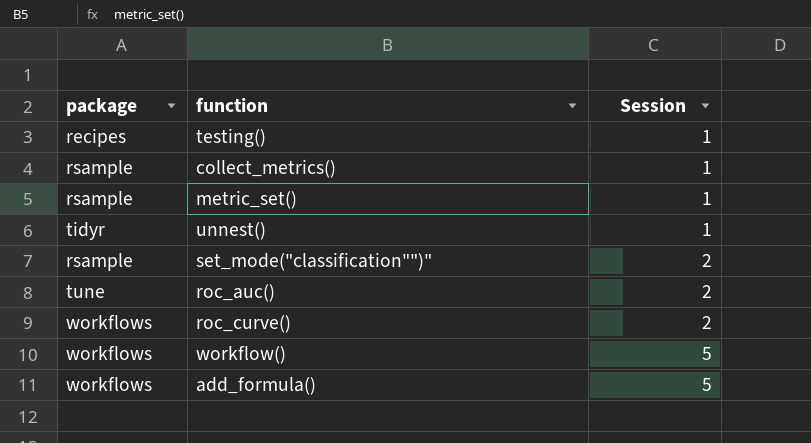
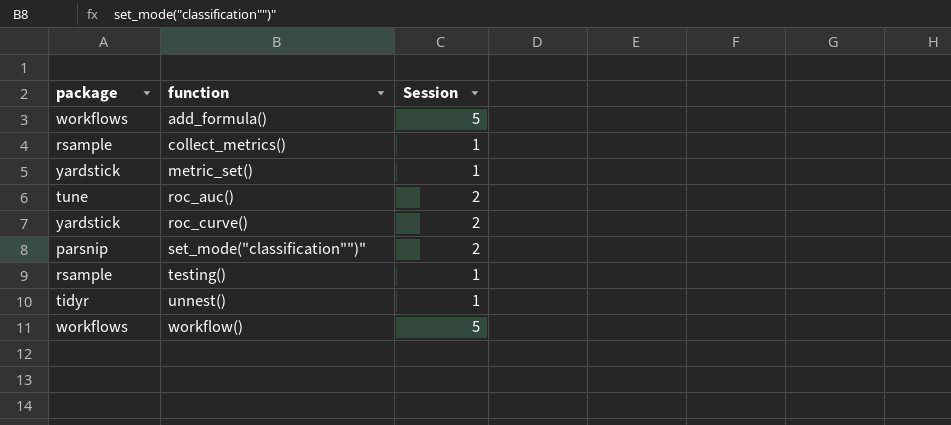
row order: Session ascending -> function ascending
metric_set() | package: rsample -> yardstick
roc_curve() | package: workflows -> yardstick
set_mode("classification"")" | package: rsample -> parsnip
testing() | package: recipes -> rsample

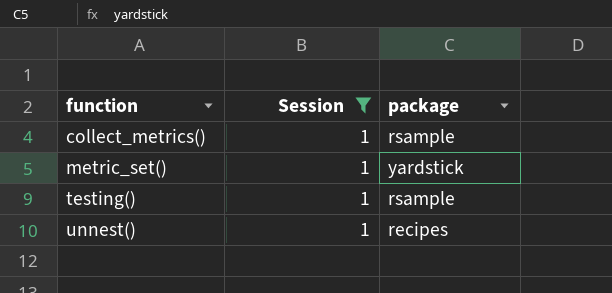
filter: none -> Session = 1
column package | position: 1 -> 3
unnest() | package: tidyr -> recipes

